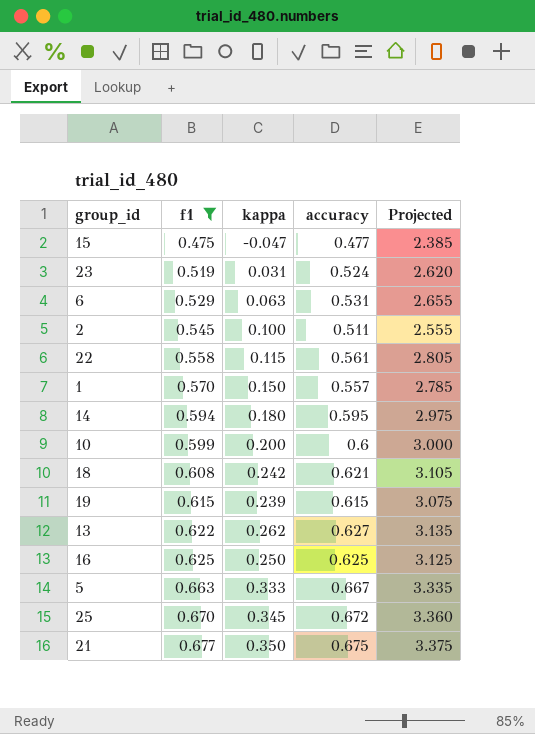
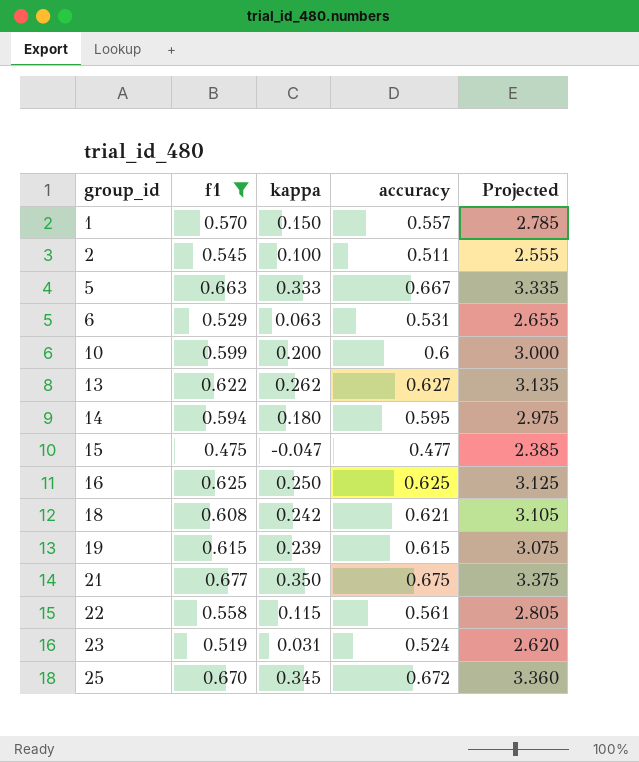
row order: f1 ascending -> group_id ascending

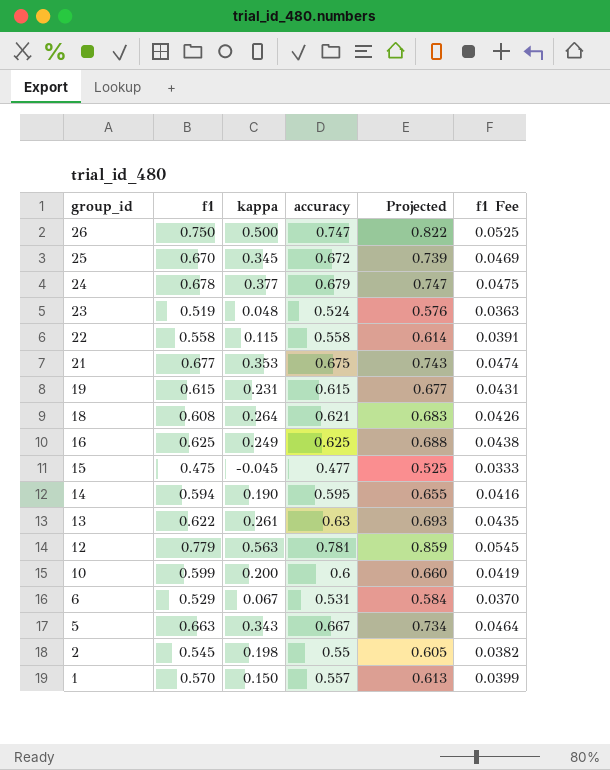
filter: f1 <= 0.677 -> none
row order: group_id ascending -> group_id descending
column Projected | formula: [accuracy] * 5 -> [accuracy] * 1.1
column f1 Fee | formula: none -> [f1] * 0.07
23 | kappa: 0.031 -> 0.048
22 | accuracy: 0.561 -> 0.558
21 | kappa: 0.350 -> 0.353
19 | kappa: 0.239 -> 0.231
18 | kappa: 0.242 -> 0.264
16 | kappa: 0.250 -> 0.249
15 | kappa: -0.047 -> -0.045
14 | kappa: 0.180 -> 0.190
13 | kappa: 0.262 -> 0.261
13 | accuracy: 0.627 -> 0.63
6 | kappa: 0.063 -> 0.067
5 | kappa: 0.333 -> 0.343
2 | kappa: 0.100 -> 0.198
2 | accuracy: 0.511 -> 0.55

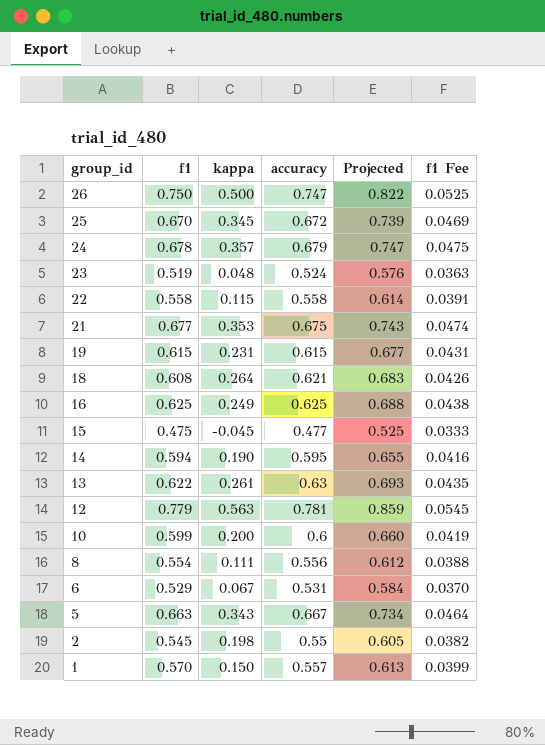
24 | kappa: 0.377 -> 0.357
row 8: none -> 0.554 | 0.111 | 0.556 | 0.612 | 0.0388

